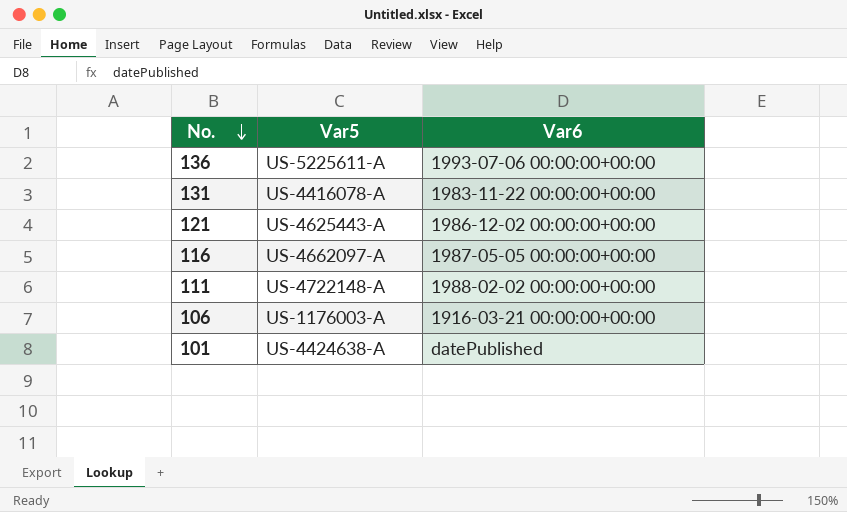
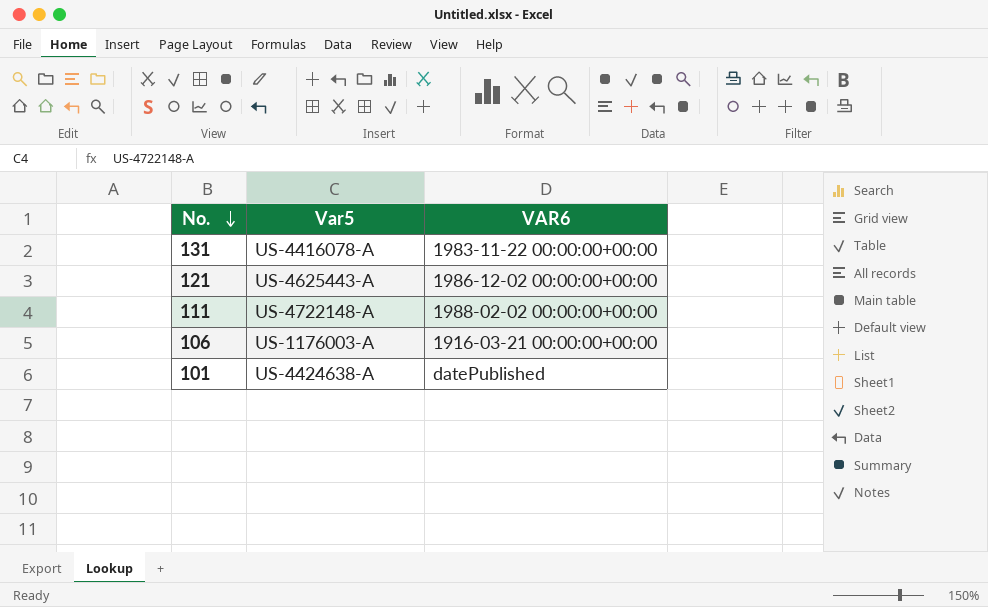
column name: Var6 -> VAR6
row 136: US-5225611-A | 1993-07-06 00:00:00+00:00 -> none
row 116: US-4662097-A | 1987-05-05 00:00:00+00:00 -> none

